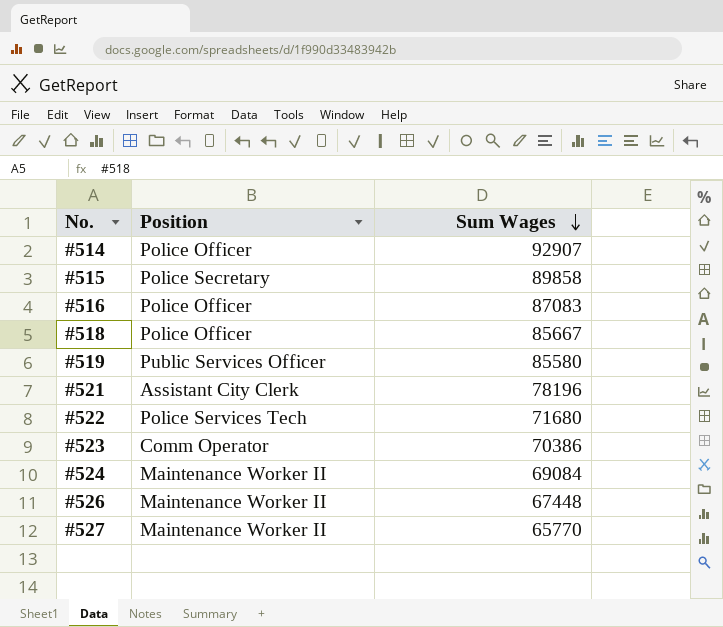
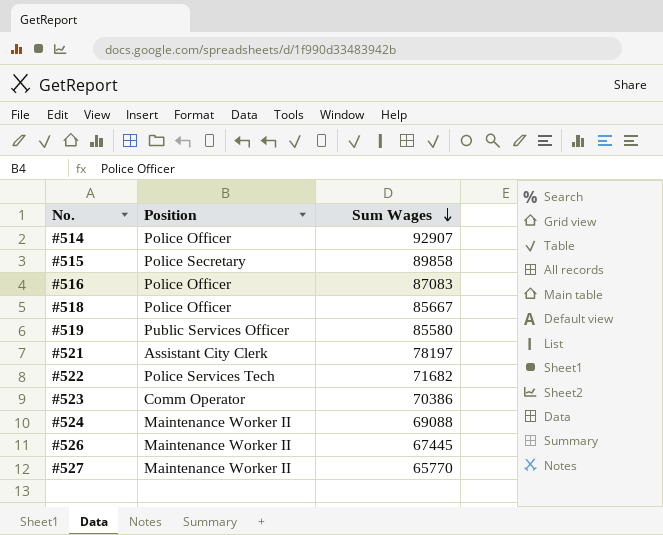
#521 | Sum Wages: 78196 -> 78197
#522 | Sum Wages: 71680 -> 71682
#524 | Sum Wages: 69084 -> 69088
#526 | Sum Wages: 67448 -> 67445

